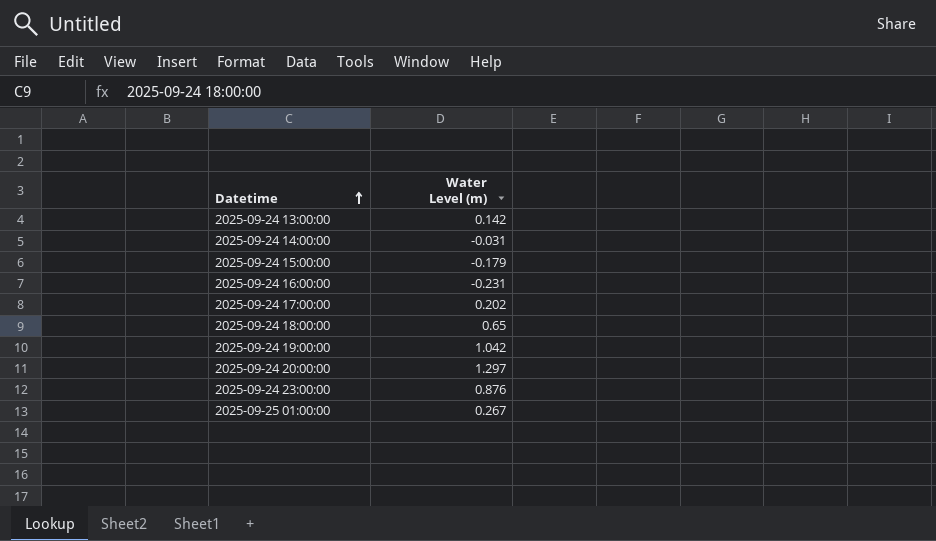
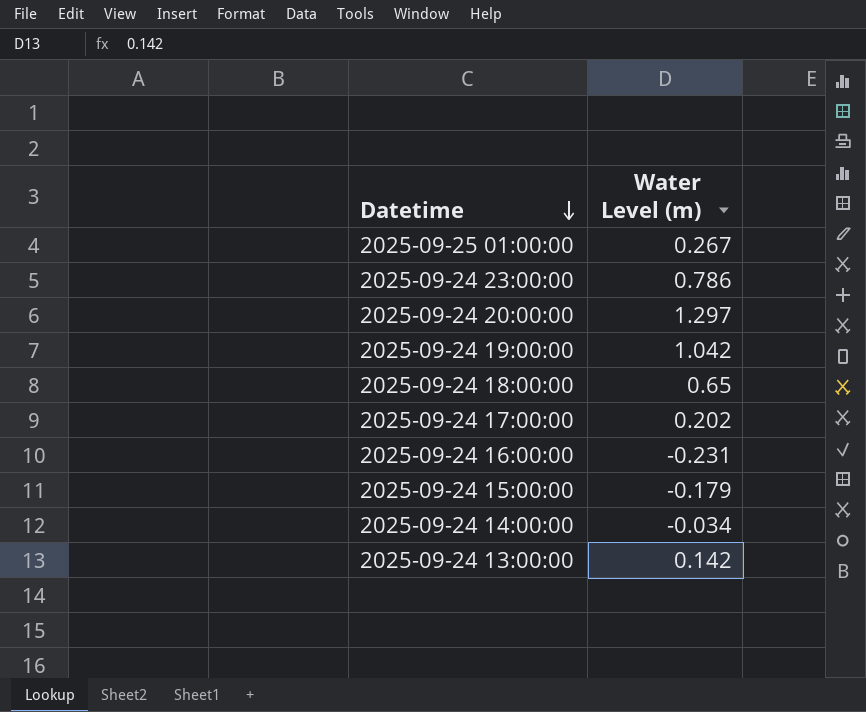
row order: Datetime ascending -> Datetime descending
2025-09-24 23:00:00 | Water Level (m): 0.876 -> 0.786
2025-09-24 14:00:00 | Water Level (m): -0.031 -> -0.034

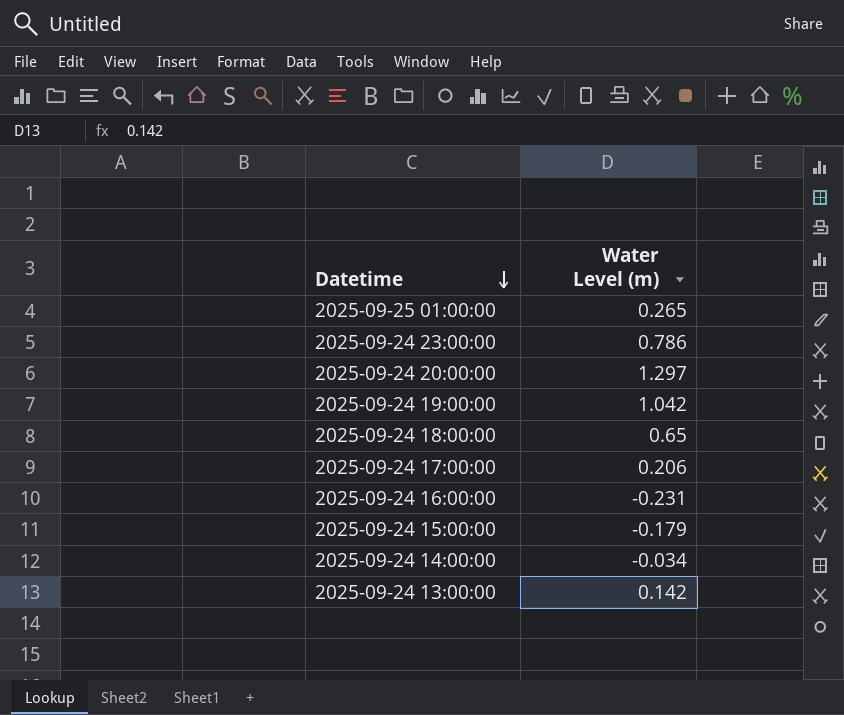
2025-09-25 01:00:00 | Water Level (m): 0.267 -> 0.265
2025-09-24 17:00:00 | Water Level (m): 0.202 -> 0.206

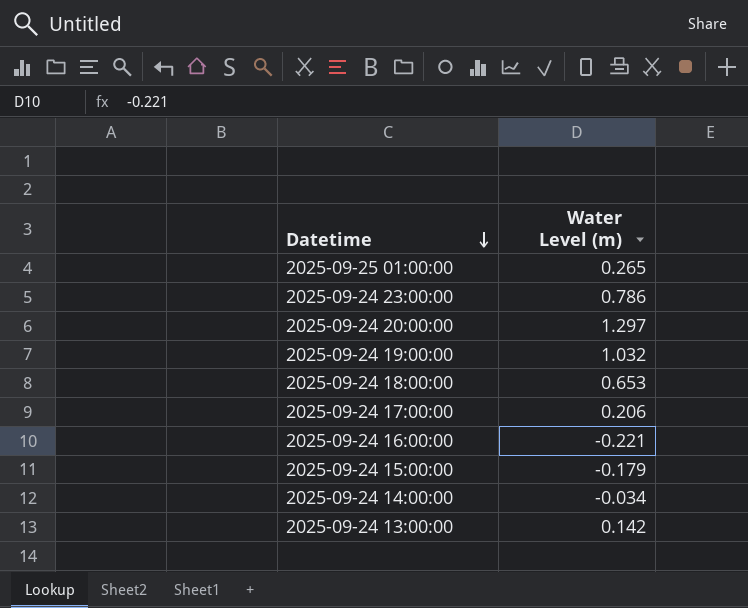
2025-09-24 19:00:00 | Water Level (m): 1.042 -> 1.032
2025-09-24 18:00:00 | Water Level (m): 0.65 -> 0.653
2025-09-24 16:00:00 | Water Level (m): -0.231 -> -0.221

